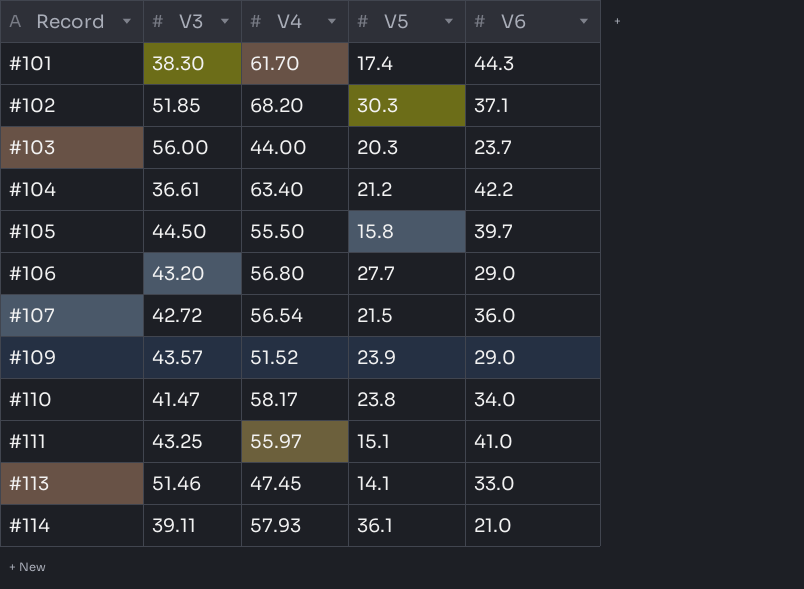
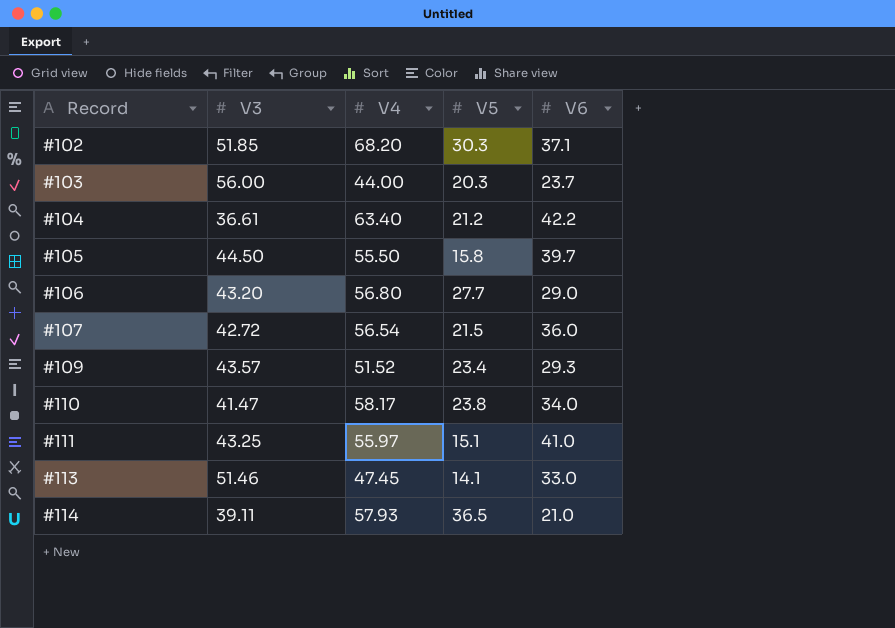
row #101: 38.30 | 61.70 | 17.4 | 44.3 -> none
#109 | V5: 23.9 -> 23.4
#109 | V6: 29.0 -> 29.3
#114 | V5: 36.1 -> 36.5

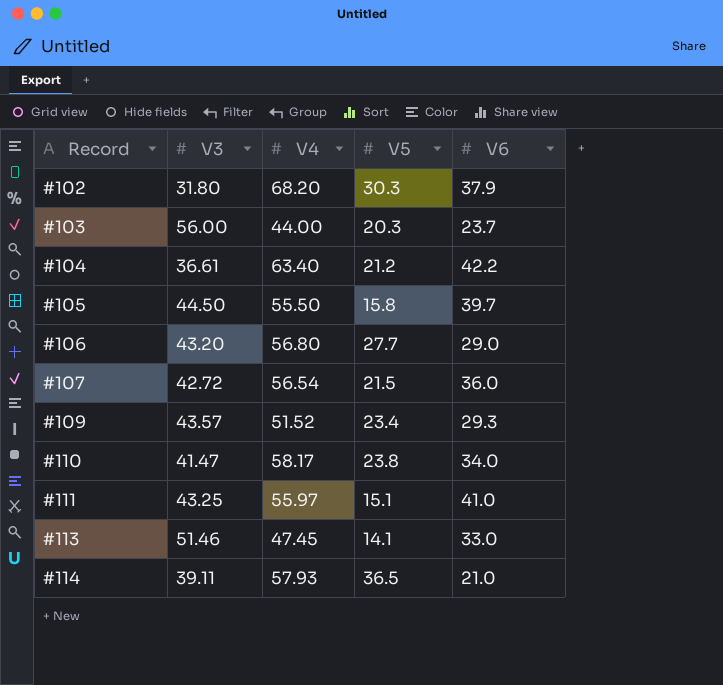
#102 | V3: 51.85 -> 31.80
#102 | V6: 37.1 -> 37.9

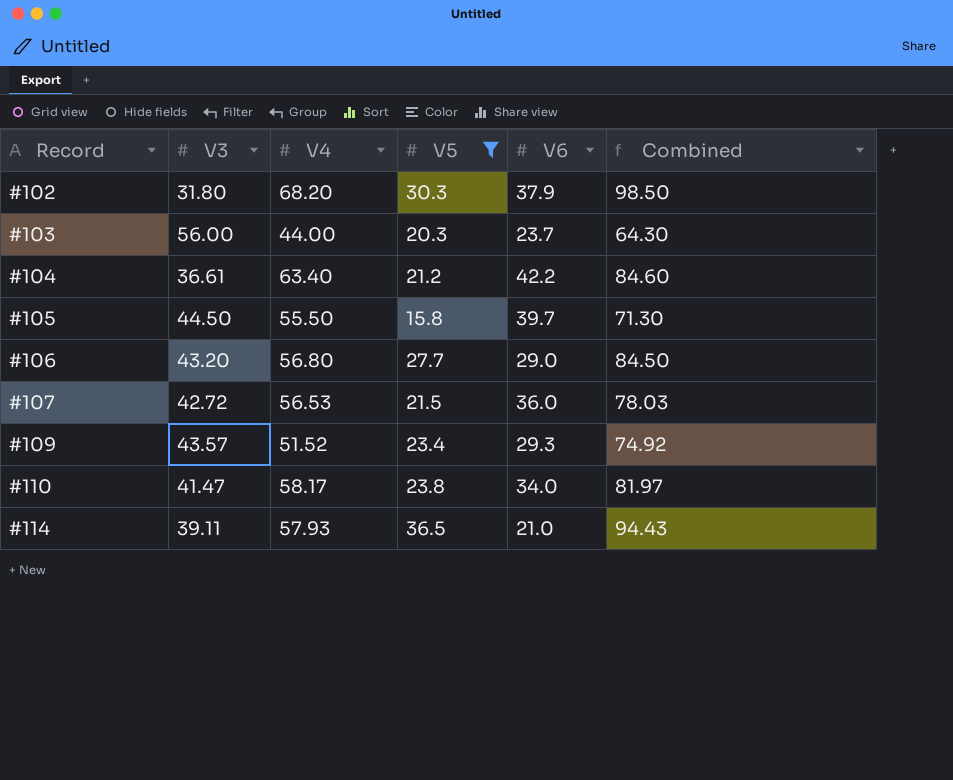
filter: none -> V5 >= 15.8
column Combined | formula: none -> [V4] + [V5]
#107 | V4: 56.54 -> 56.53

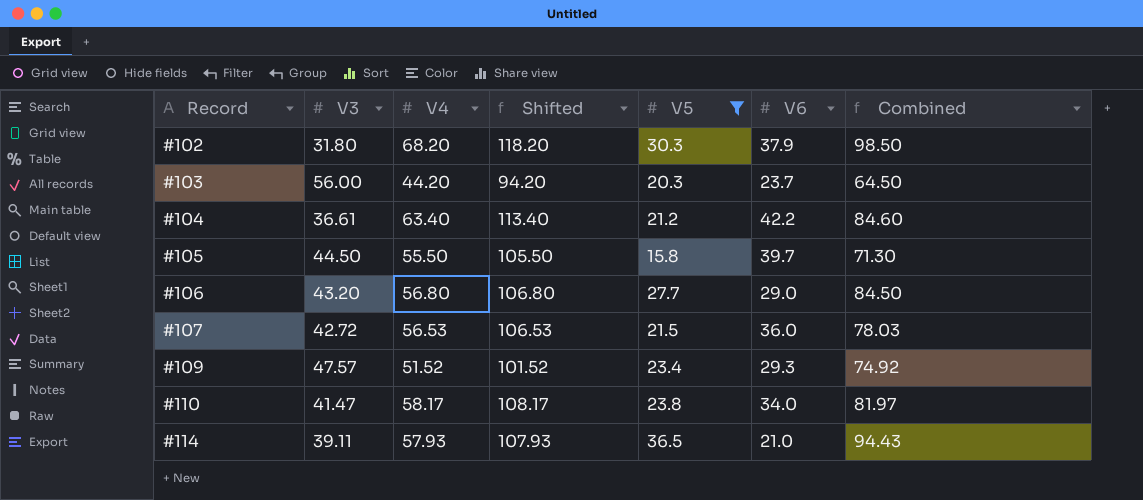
column Shifted | formula: none -> [V4] + 50
#103 | V4: 44.00 -> 44.20
#103 | Combined: 64.30 -> 64.50
#109 | V3: 43.57 -> 47.57

